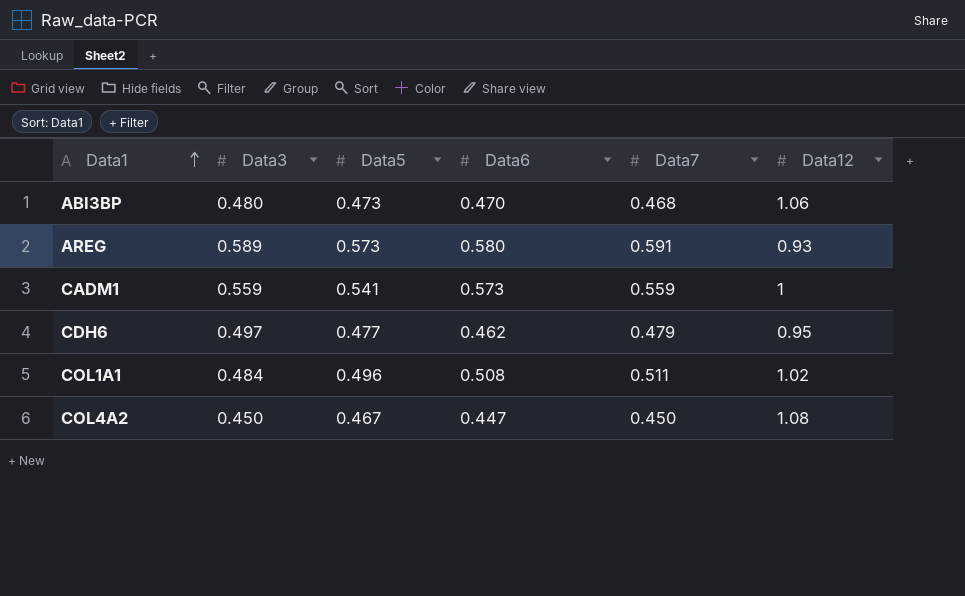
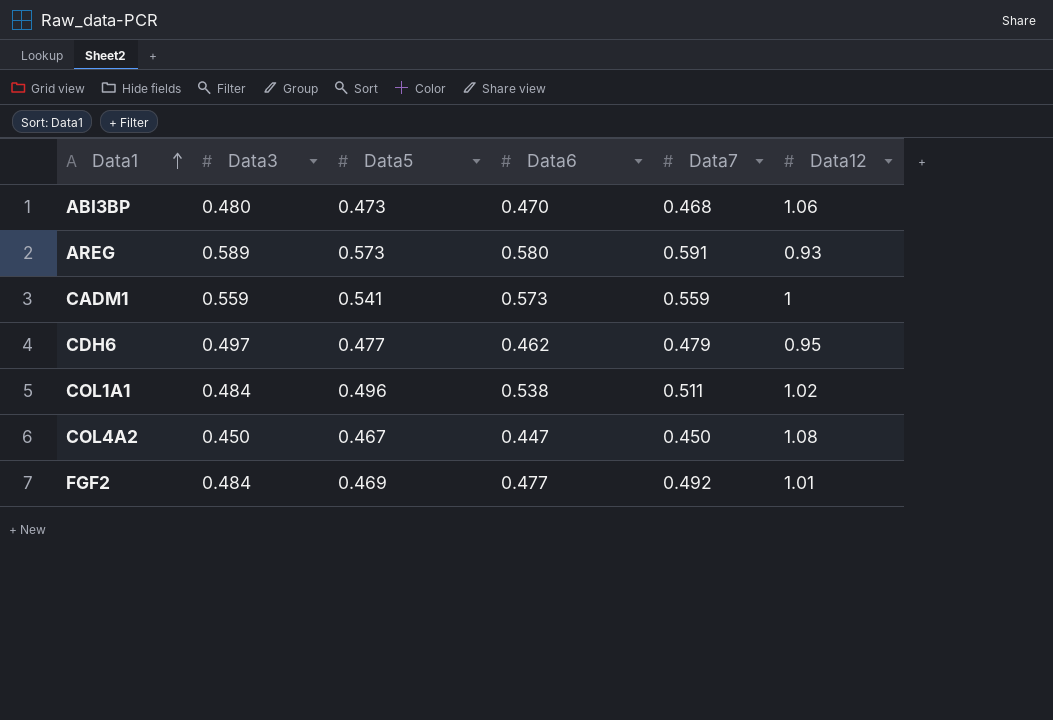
COL1A1 | Data6: 0.508 -> 0.538
row FGF2: none -> 0.484 | 0.469 | 0.477 | 0.492 | 1.01

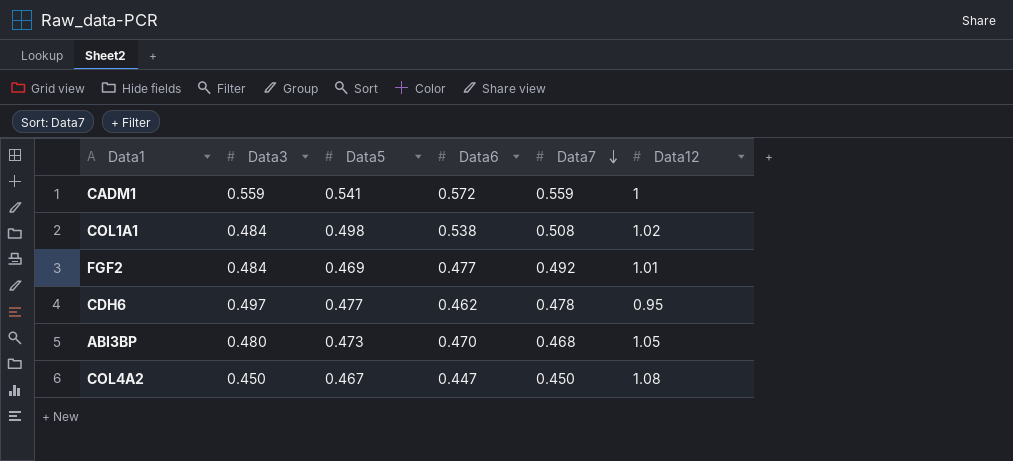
row order: Data1 ascending -> Data7 descending
row AREG: 0.589 | 0.573 | 0.580 | 0.591 | 0.93 -> none
CADM1 | Data6: 0.573 -> 0.572
COL1A1 | Data5: 0.496 -> 0.498
COL1A1 | Data7: 0.511 -> 0.508
CDH6 | Data7: 0.479 -> 0.478
ABI3BP | Data12: 1.06 -> 1.05

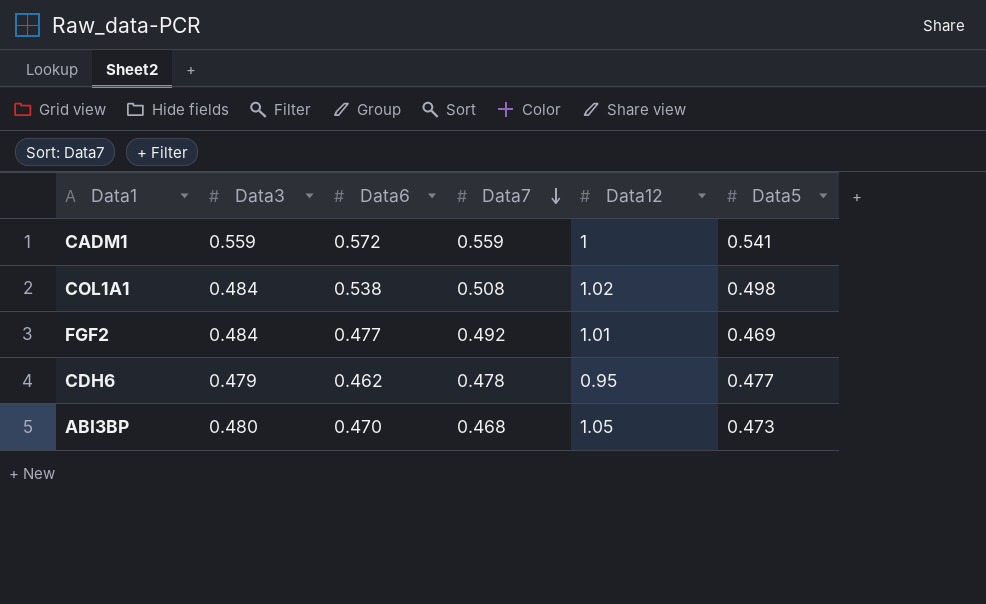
column Data5 | position: 3 -> 6
row COL4A2: 0.450 | 0.467 | 0.447 | 0.450 | 1.08 -> none
CDH6 | Data3: 0.497 -> 0.479

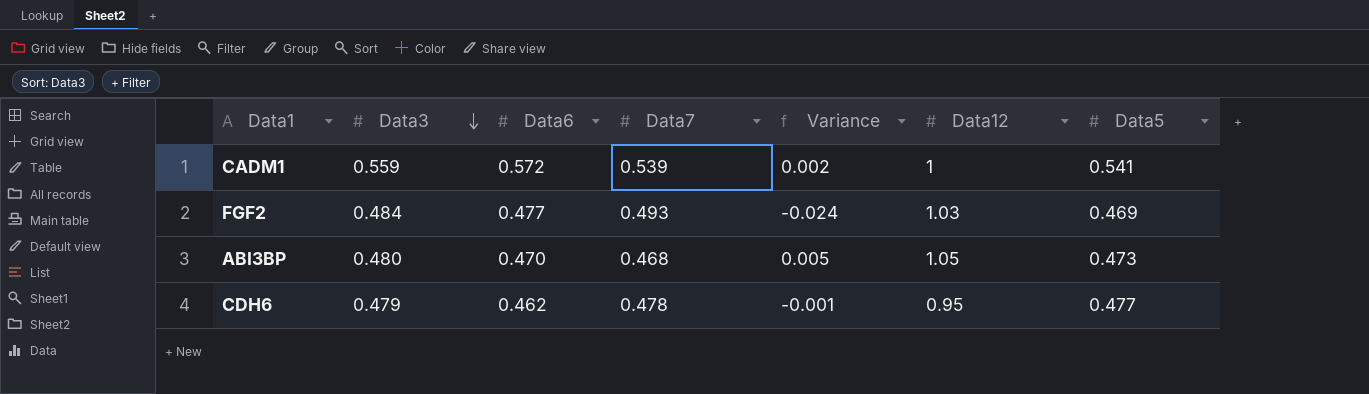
row order: Data7 descending -> Data3 descending
column Variance | formula: none -> [Data5] - [Data7]
row COL1A1: 0.484 | 0.538 | 0.508 | 1.02 | 0.498 -> none
CADM1 | Data7: 0.559 -> 0.539
FGF2 | Data7: 0.492 -> 0.493
FGF2 | Data12: 1.01 -> 1.03

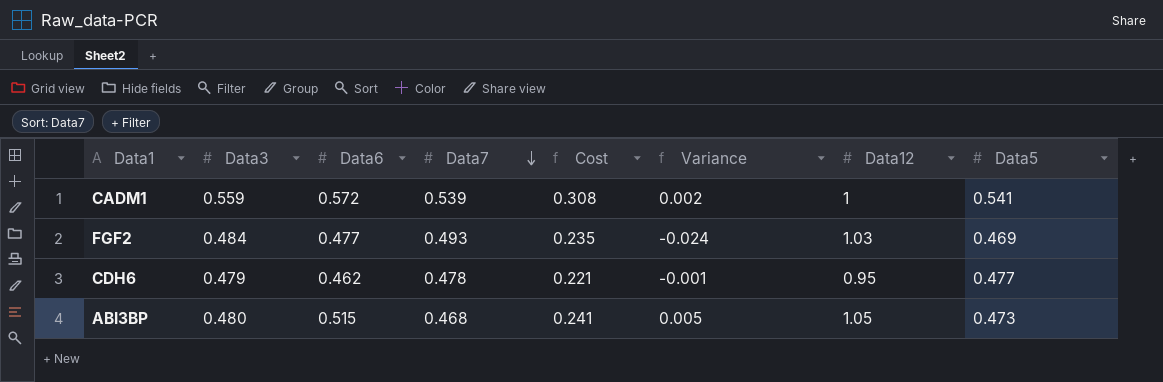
row order: Data3 descending -> Data7 descending
column Cost | formula: none -> [Data6] * [Data7]
ABI3BP | Data6: 0.470 -> 0.515

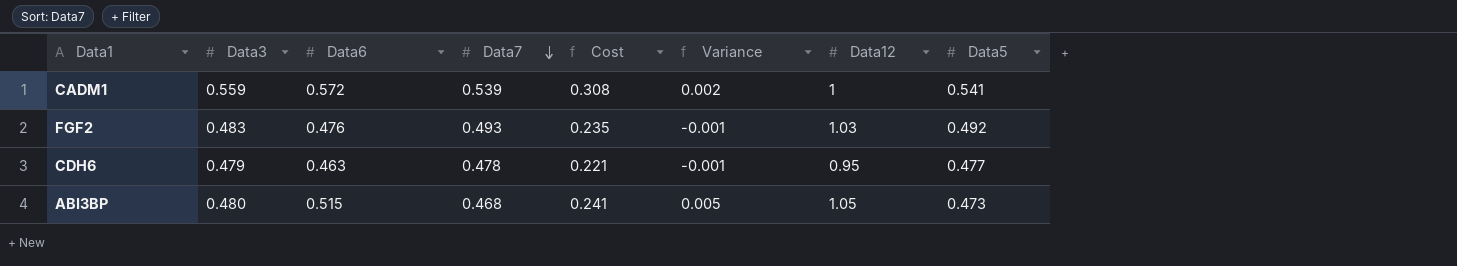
FGF2 | Data3: 0.484 -> 0.483
FGF2 | Data6: 0.477 -> 0.476
FGF2 | Variance: -0.024 -> -0.001
FGF2 | Data5: 0.469 -> 0.492
CDH6 | Data6: 0.462 -> 0.463

